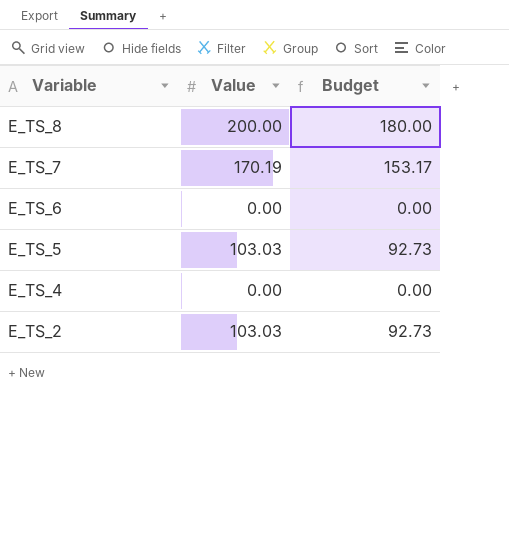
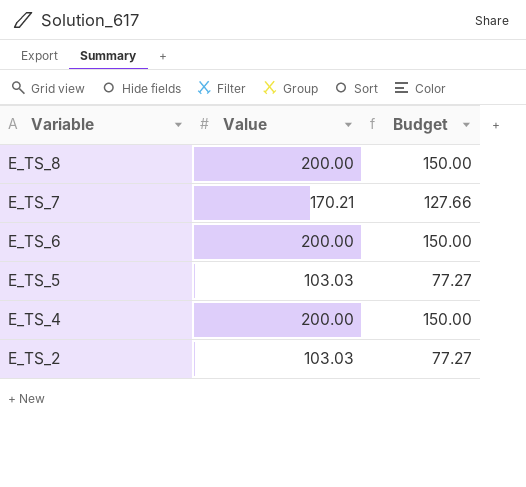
column Budget | formula: [Value] * 0.9 -> [Value] * 0.75
E_TS_7 | Value: 170.19 -> 170.21
E_TS_6 | Value: 0.00 -> 200.00
E_TS_4 | Value: 0.00 -> 200.00

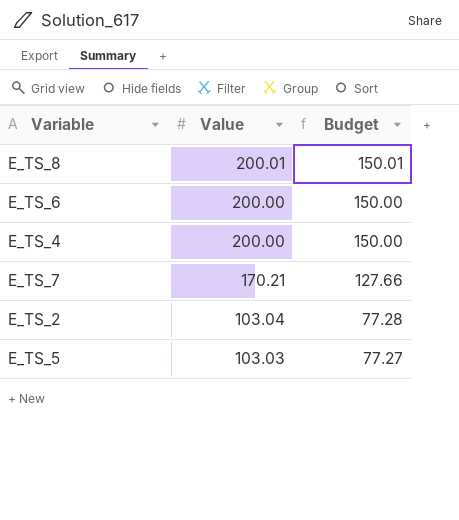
row order: Variable descending -> Value descending
E_TS_8 | Value: 200.00 -> 200.01
E_TS_8 | Budget: 150.00 -> 150.01
E_TS_2 | Value: 103.03 -> 103.04
E_TS_2 | Budget: 77.27 -> 77.28

